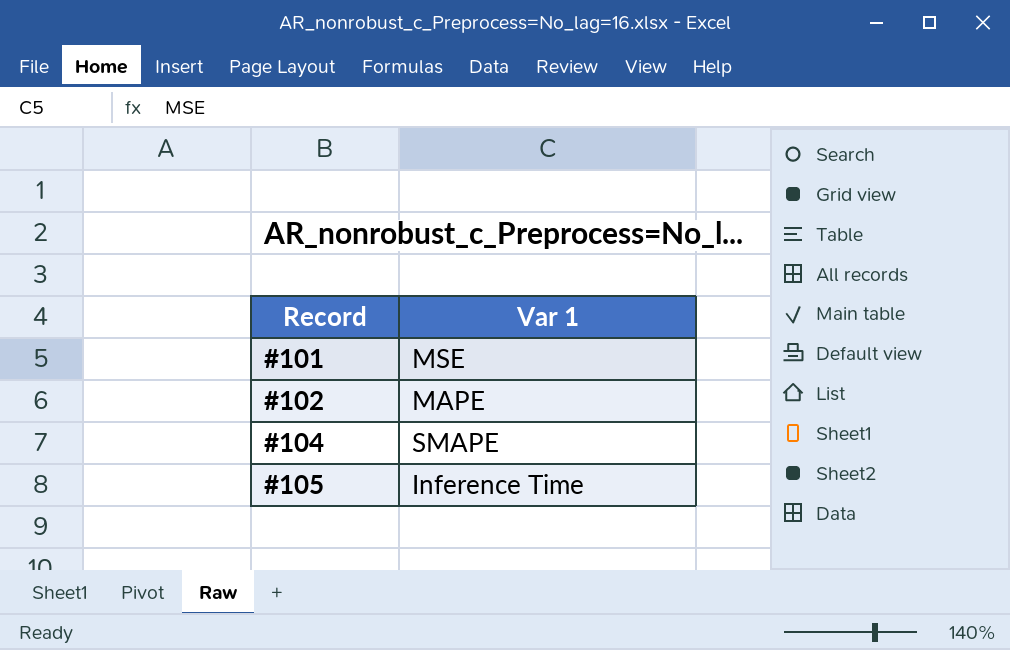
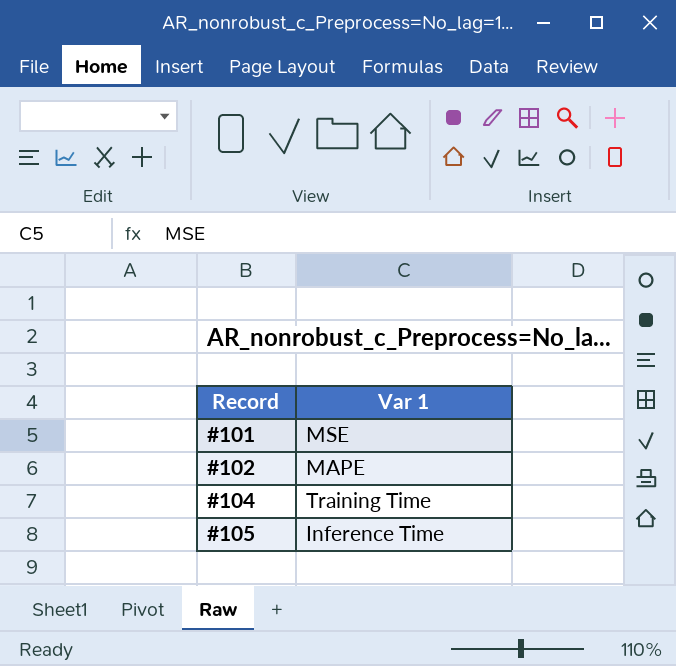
#104 | Var 1: SMAPE -> Training Time

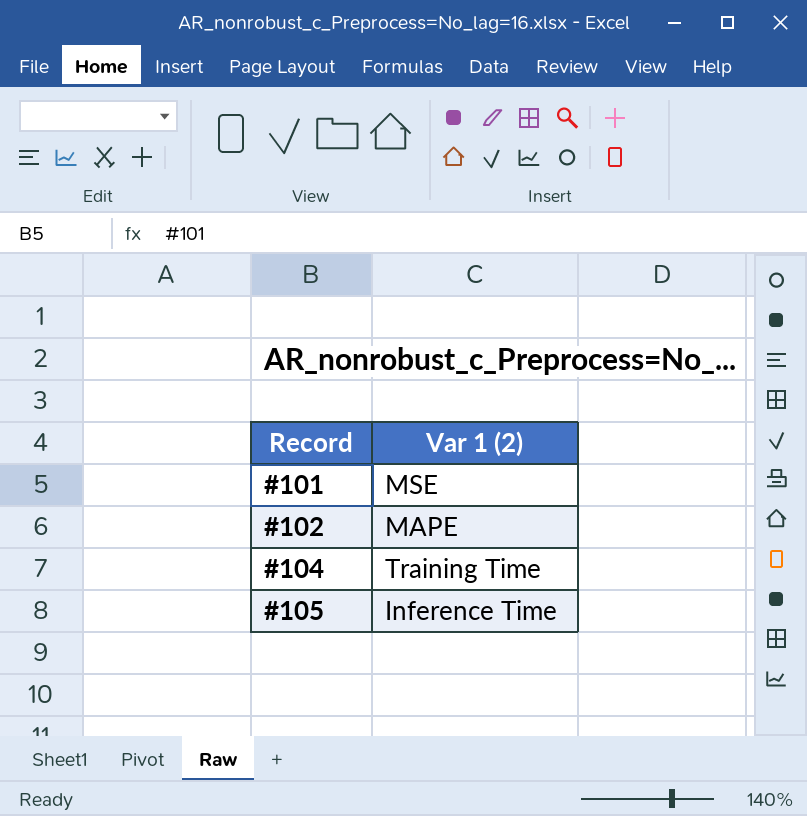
column name: Var 1 -> Var 1 (2)

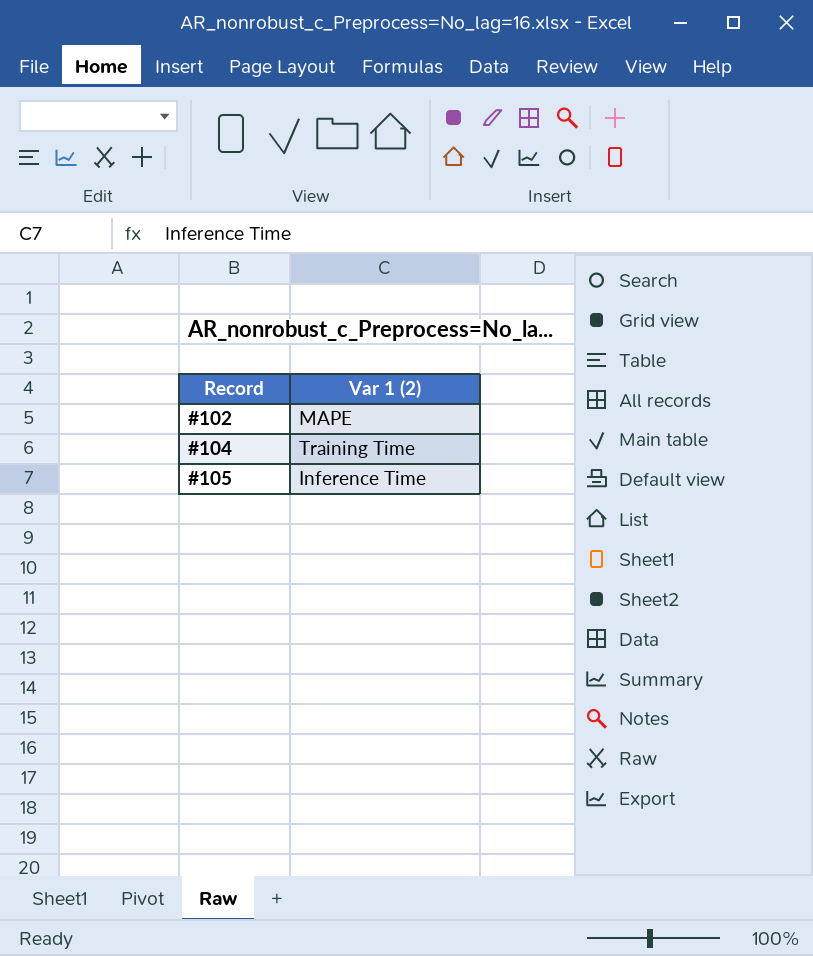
row #101: MSE -> none

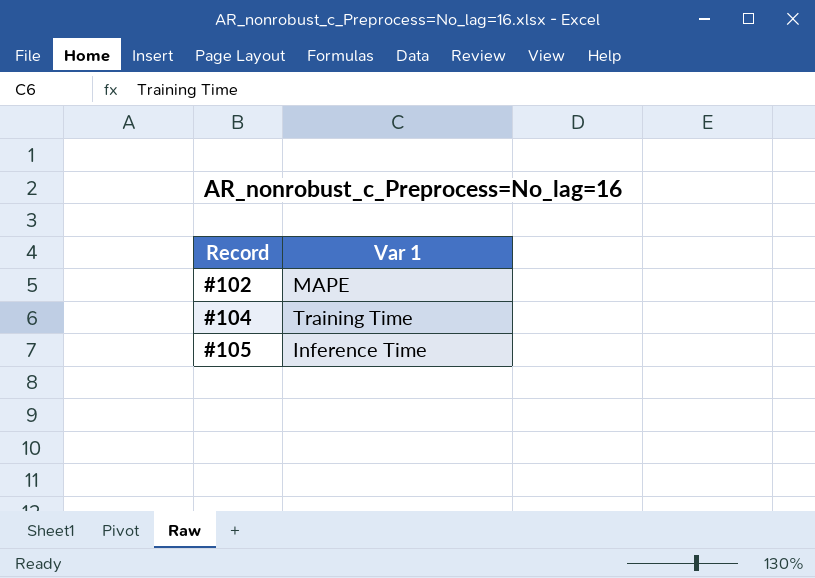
column name: Var 1 (2) -> Var 1

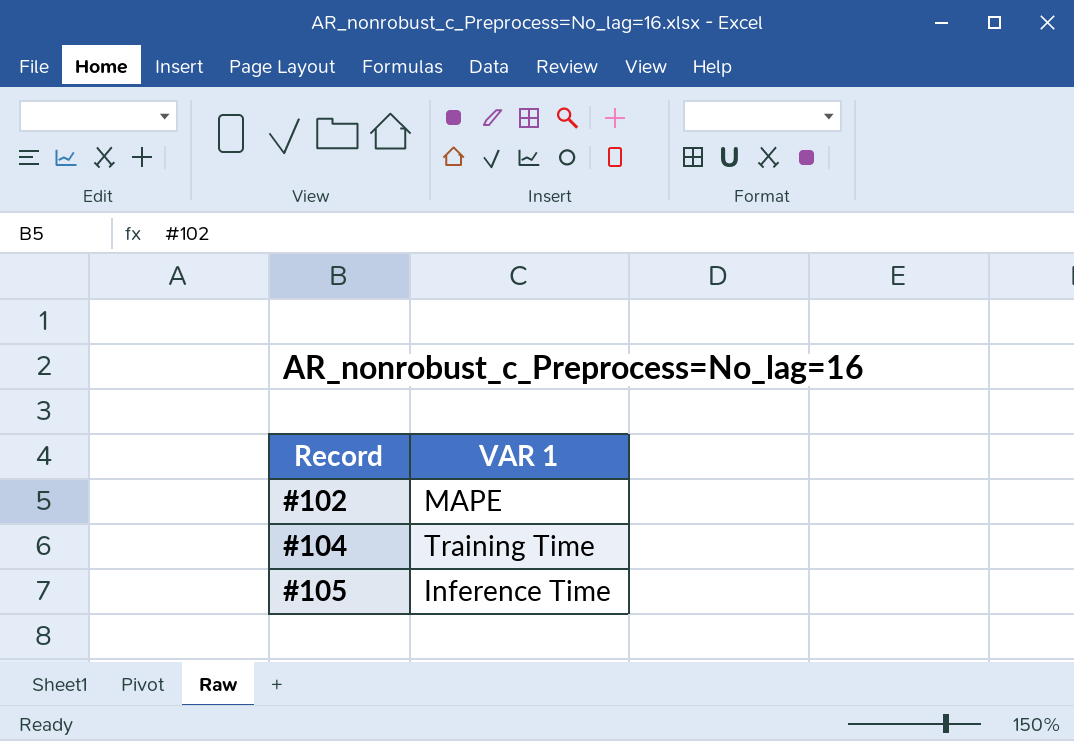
column name: Var 1 -> VAR 1

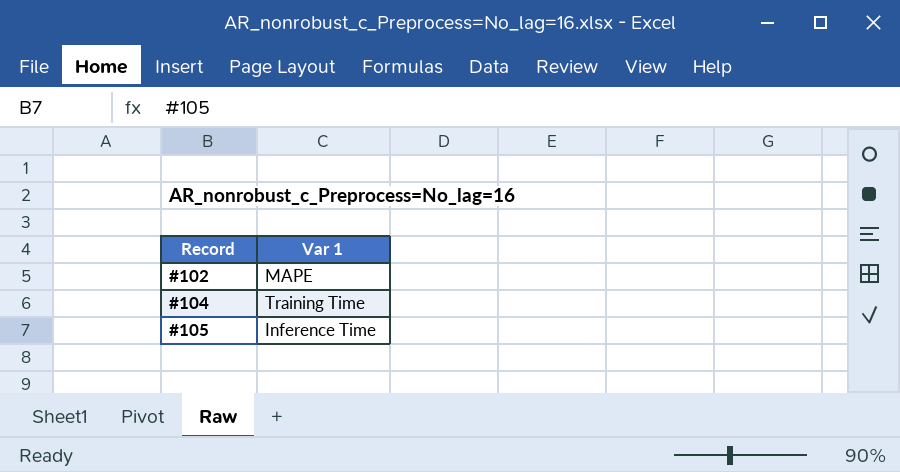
column name: VAR 1 -> Var 1

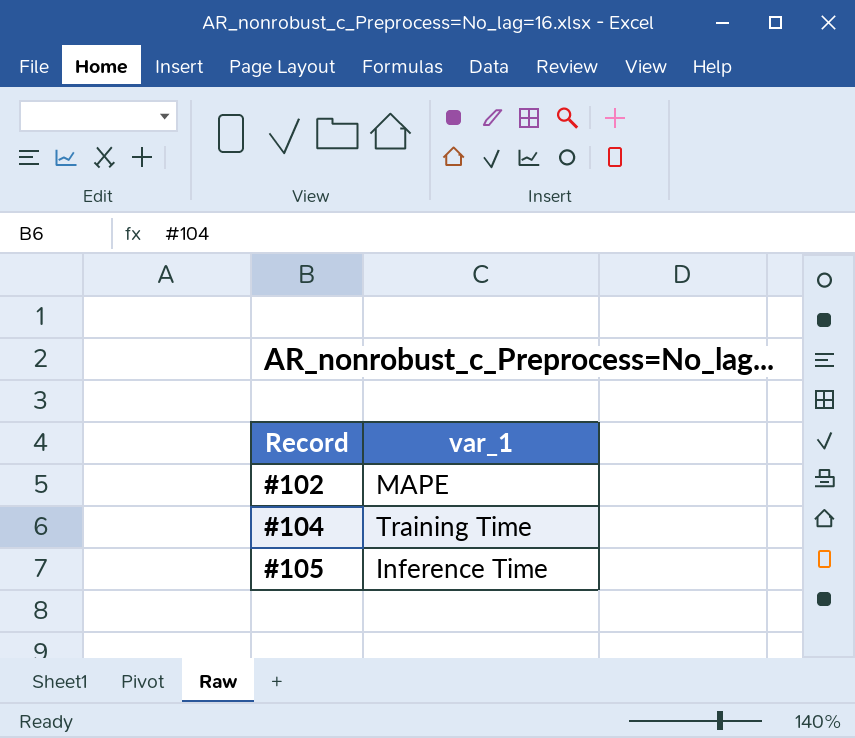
column name: Var 1 -> var_1

